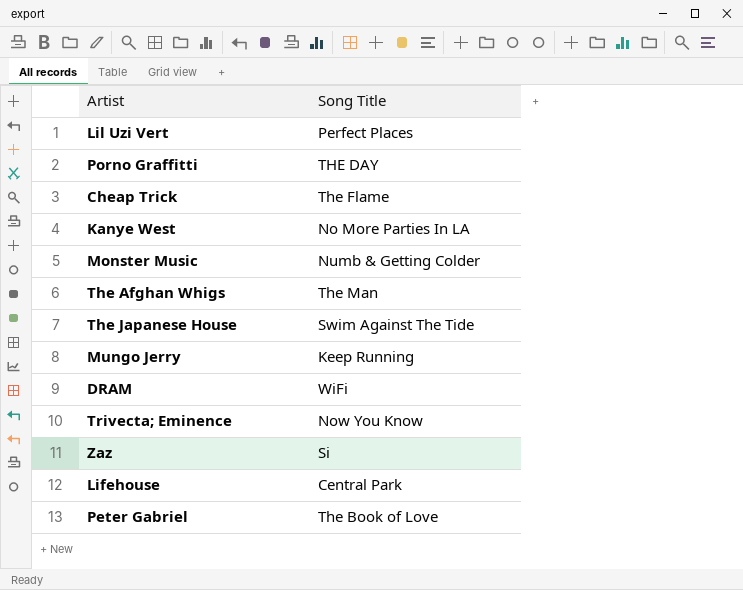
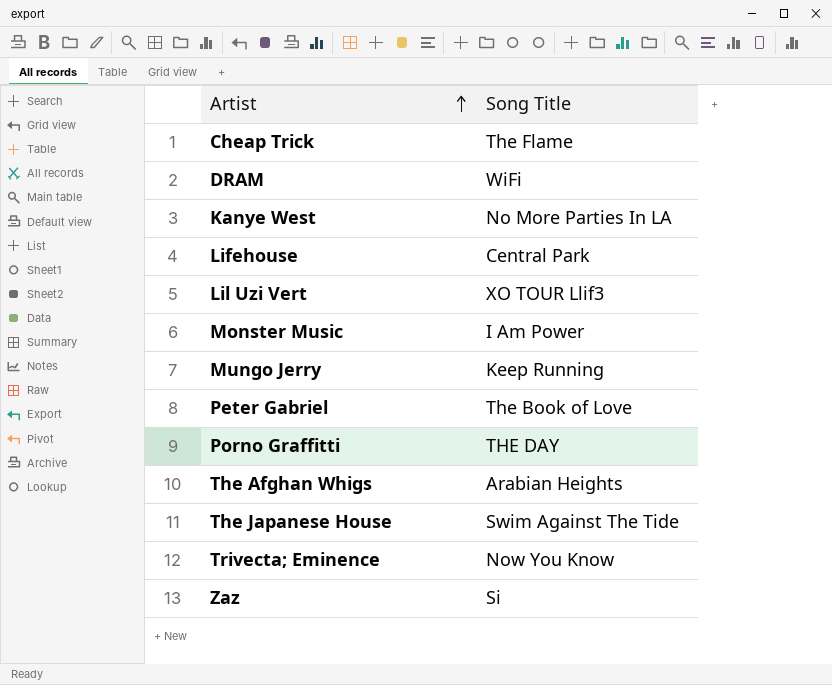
row order: none -> Artist ascending
Lil Uzi Vert | Song Title: Perfect Places -> XO TOUR Llif3
Monster Music | Song Title: Numb & Getting Colder -> I Am Power
The Afghan Whigs | Song Title: The Man -> Arabian Heights

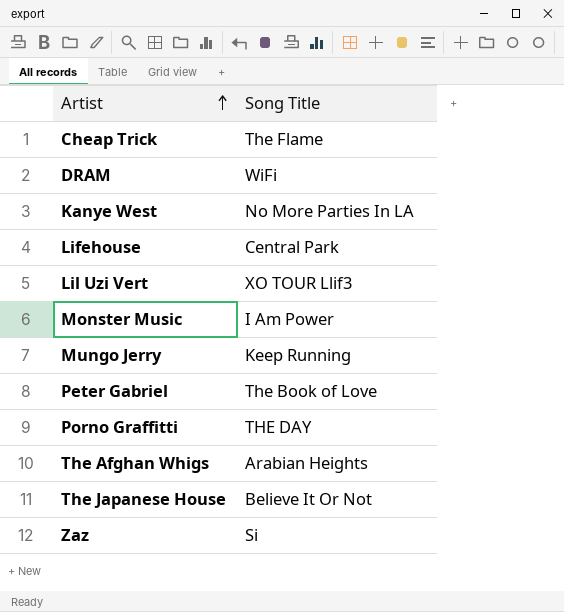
row Trivecta; Eminence: Now You Know -> none
The Japanese House | Song Title: Swim Against The Tide -> Believe It Or Not

